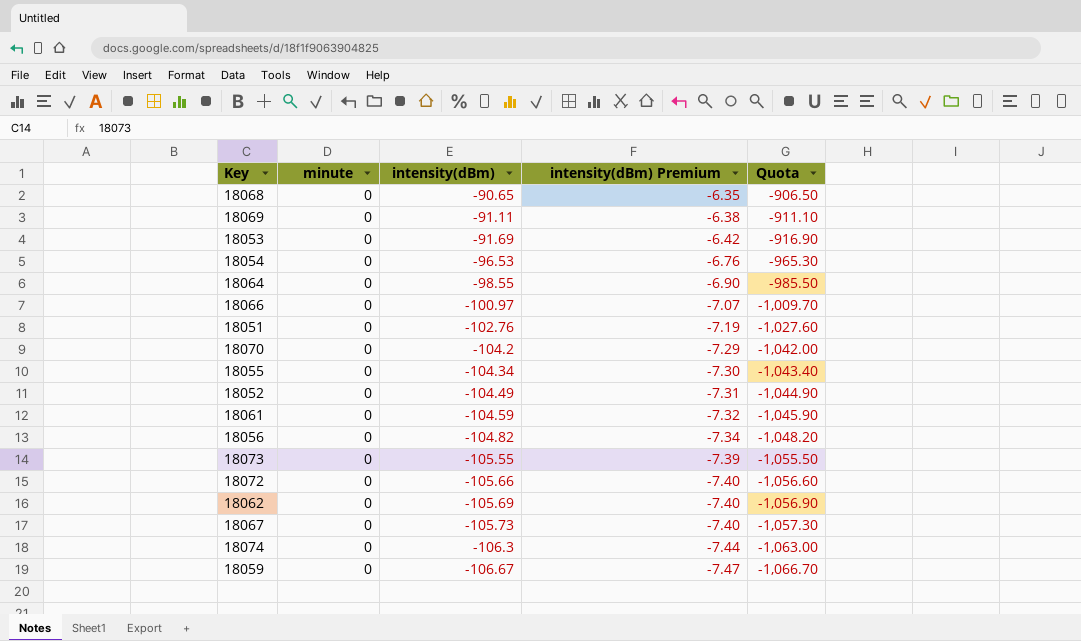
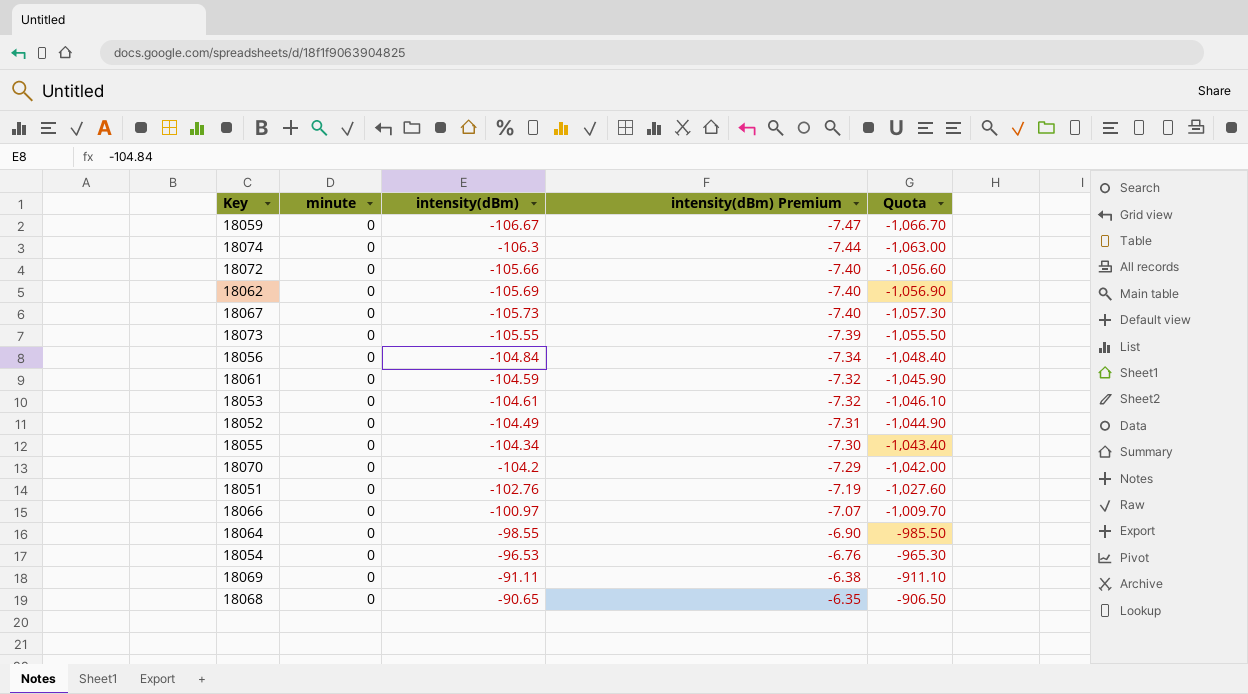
row order: intensity(dBm) descending -> intensity(dBm) Premium ascending
18056 | intensity(dBm): -104.82 -> -104.84
18056 | Quota: -1,048.20 -> -1,048.40
18053 | intensity(dBm): -91.69 -> -104.61
18053 | intensity(dBm) Premium: -6.42 -> -7.32
18053 | Quota: -916.90 -> -1,046.10

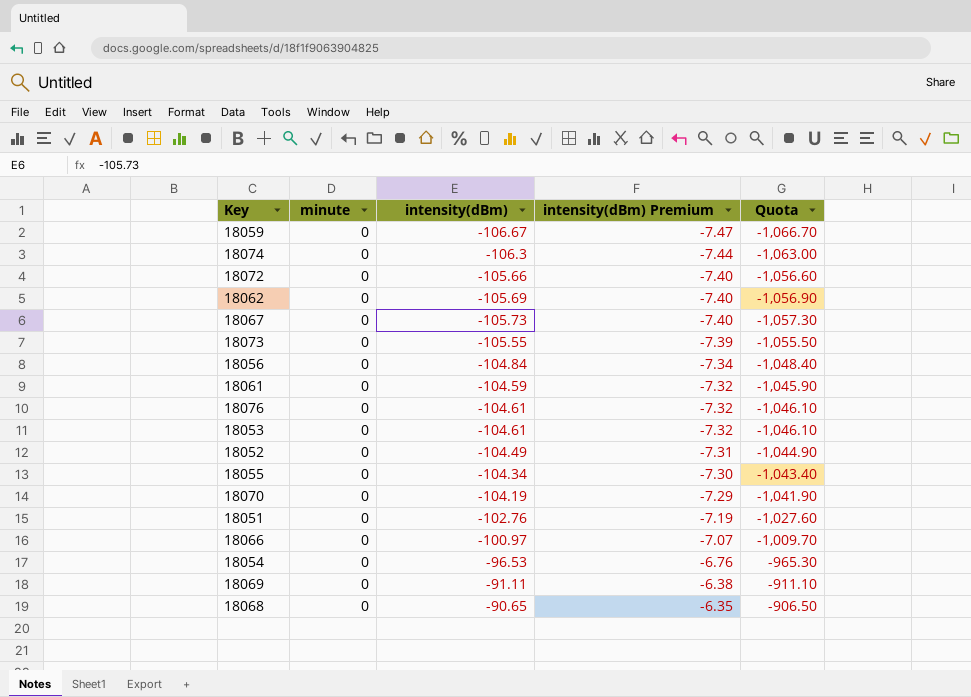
row 18064: 0 | -98.55 | -6.90 | -985.50 -> none
row 18076: none -> 0 | -104.61 | -7.32 | -1,046.10
18070 | intensity(dBm): -104.2 -> -104.19
18070 | Quota: -1,042.00 -> -1,041.90

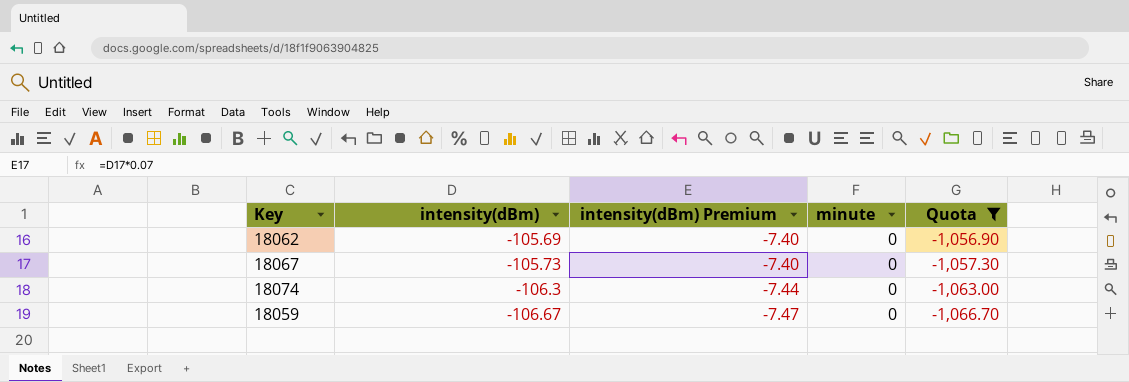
filter: none -> Quota <= -1,056.90
row order: intensity(dBm) Premium ascending -> intensity(dBm) descending
column minute | position: 2 -> 4

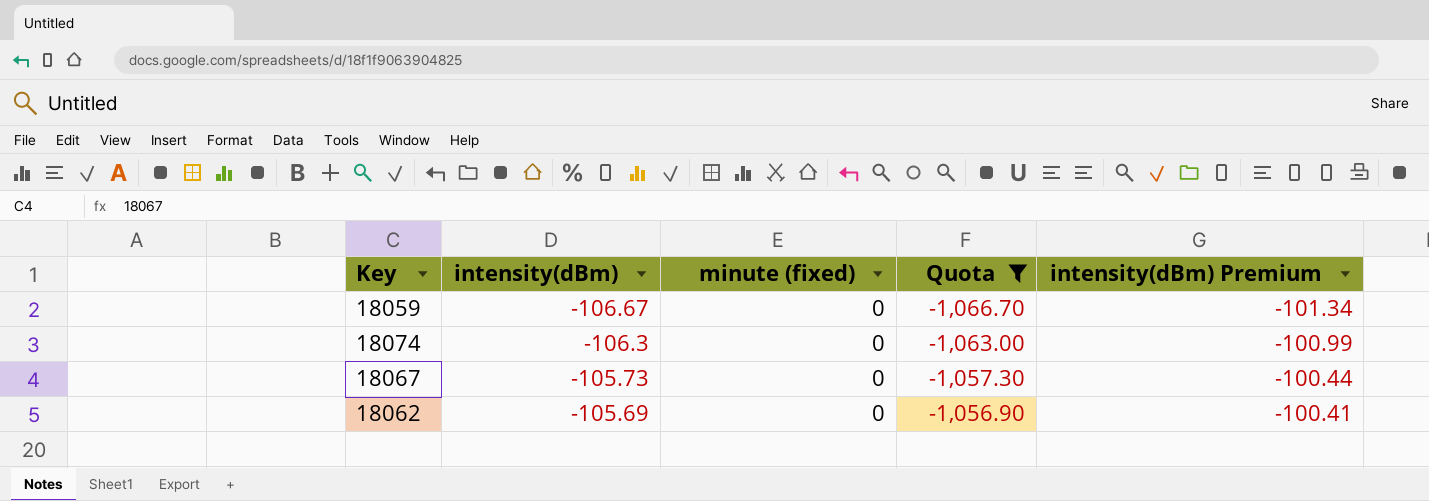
row order: intensity(dBm) descending -> intensity(dBm) ascending
column name: minute -> minute (fixed)
column intensity(dBm) Premium | formula: [intensity(dBm)] * 0.07 -> [intensity(dBm)] * 0.95
column intensity(dBm) Premium | position: 3 -> 5

